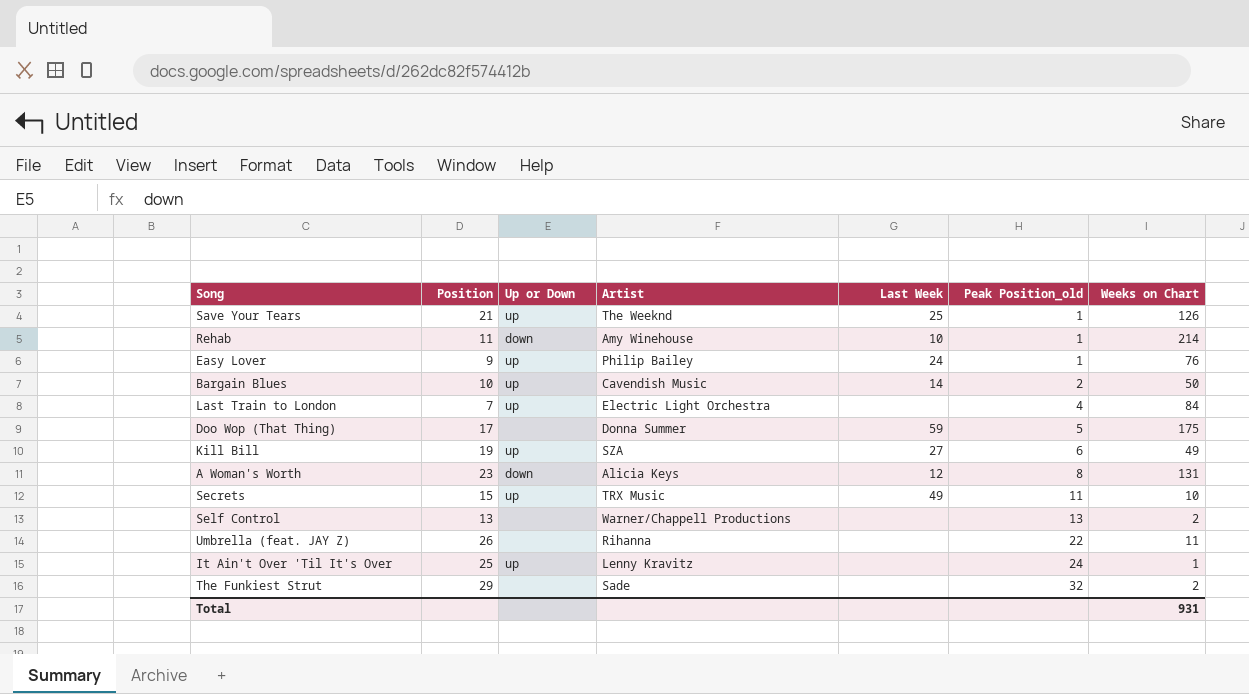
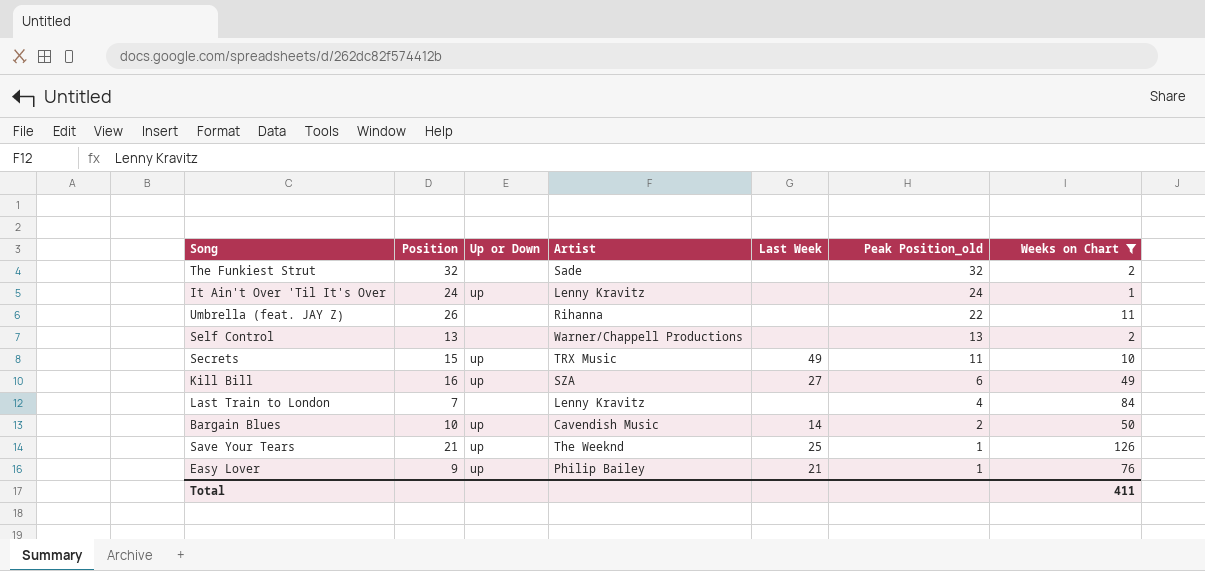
filter: none -> Weeks on Chart <= 126
row order: Peak Position_old ascending -> Peak Position_old descending
The Funkiest Strut | Position: 29 -> 32
It Ain't Over 'Til It's Over | Position: 25 -> 24
Kill Bill | Position: 19 -> 16
Last Train to London | Up or Down: up -> none
Last Train to London | Artist: Electric Light Orchestra -> Lenny Kravitz
Easy Lover | Last Week: 24 -> 21
Total | Weeks on Chart: 931 -> 411

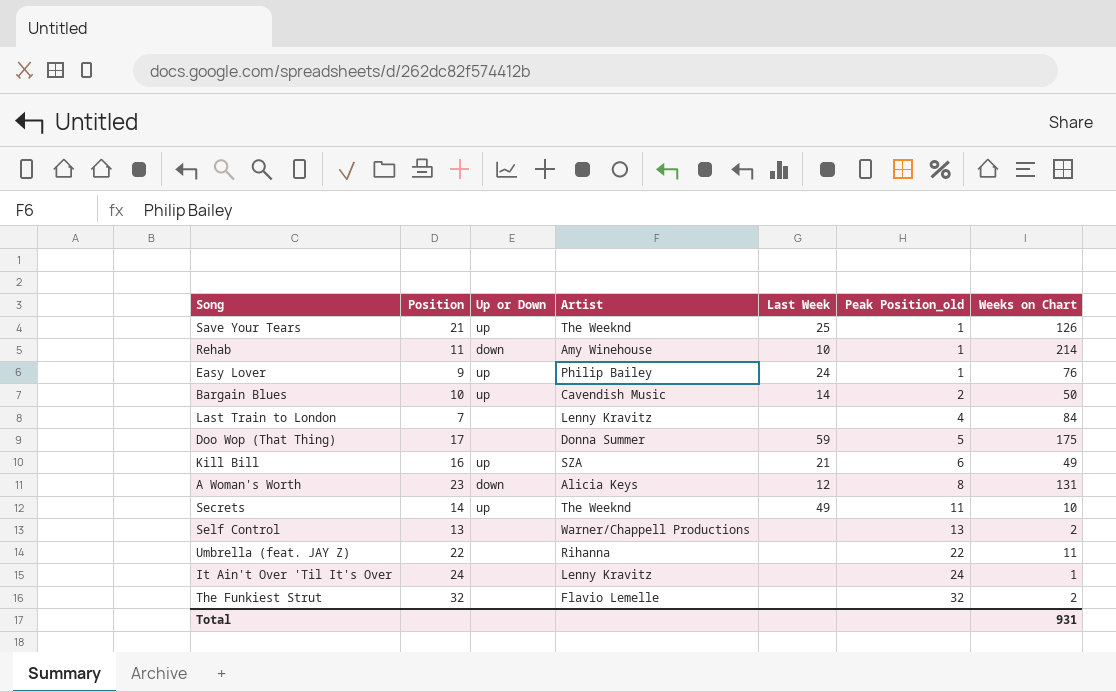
filter: Weeks on Chart <= 126 -> none
row order: Peak Position_old descending -> Peak Position_old ascending
Easy Lover | Last Week: 21 -> 24
Kill Bill | Last Week: 27 -> 21
Secrets | Position: 15 -> 14
Secrets | Artist: TRX Music -> The Weeknd
Umbrella (feat. JAY Z) | Position: 26 -> 22
It Ain't Over 'Til It's Over | Up or Down: up -> none
The Funkiest Strut | Artist: Sade -> Flavio Lemelle
Total | Weeks on Chart: 411 -> 931

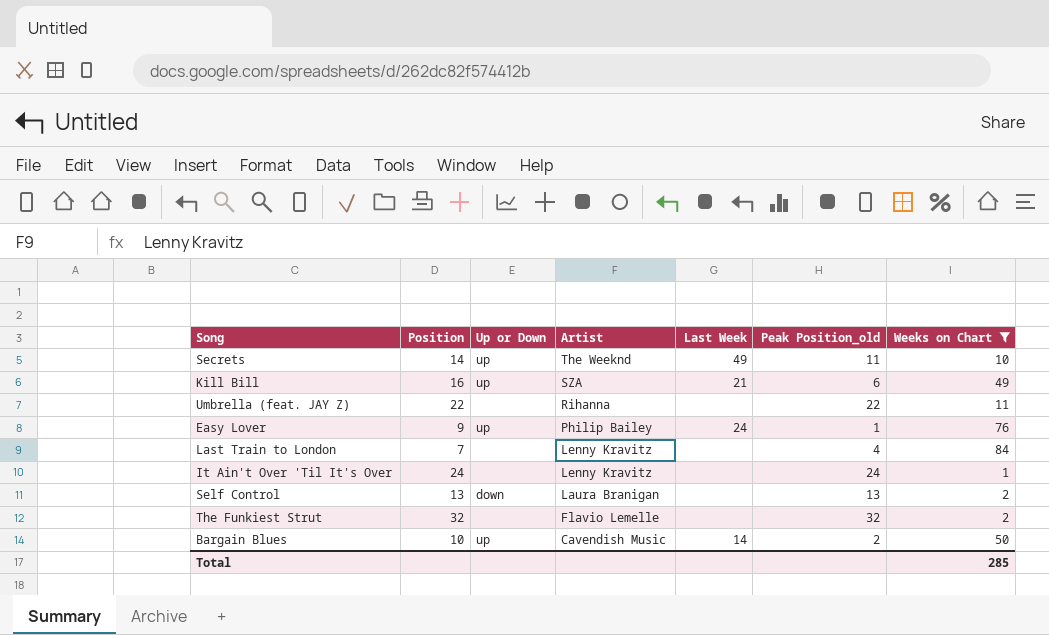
filter: none -> Weeks on Chart <= 84
row order: Peak Position_old ascending -> Artist descending
Self Control | Up or Down: none -> down
Self Control | Artist: Warner/Chappell Productions -> Laura Branigan
Total | Weeks on Chart: 931 -> 285

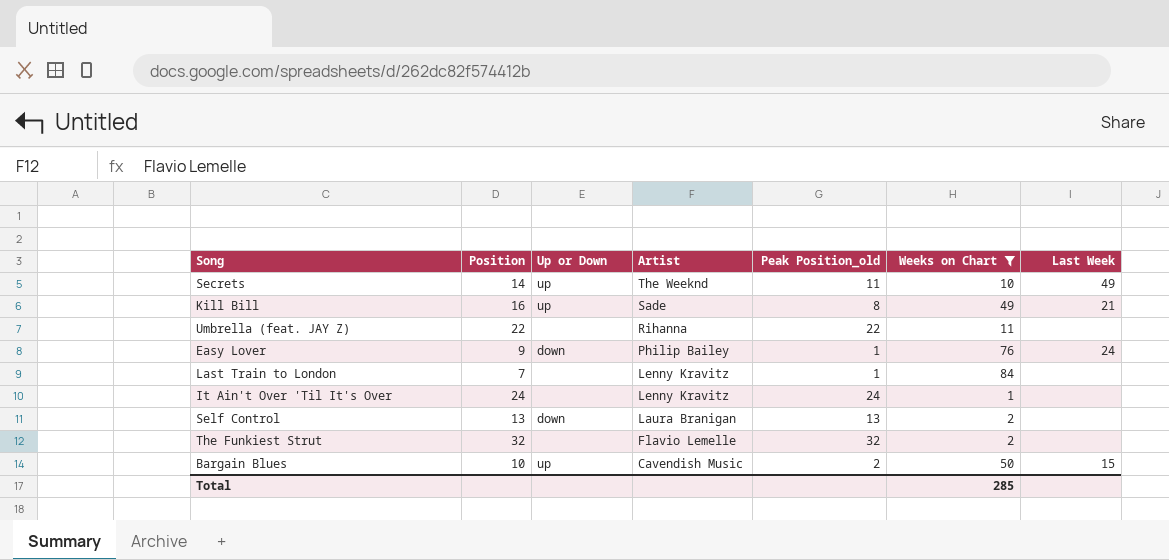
column Last Week | position: 5 -> 7
Kill Bill | Artist: SZA -> Sade
Kill Bill | Peak Position_old: 6 -> 8
Easy Lover | Up or Down: up -> down
Last Train to London | Peak Position_old: 4 -> 1
Bargain Blues | Last Week: 14 -> 15

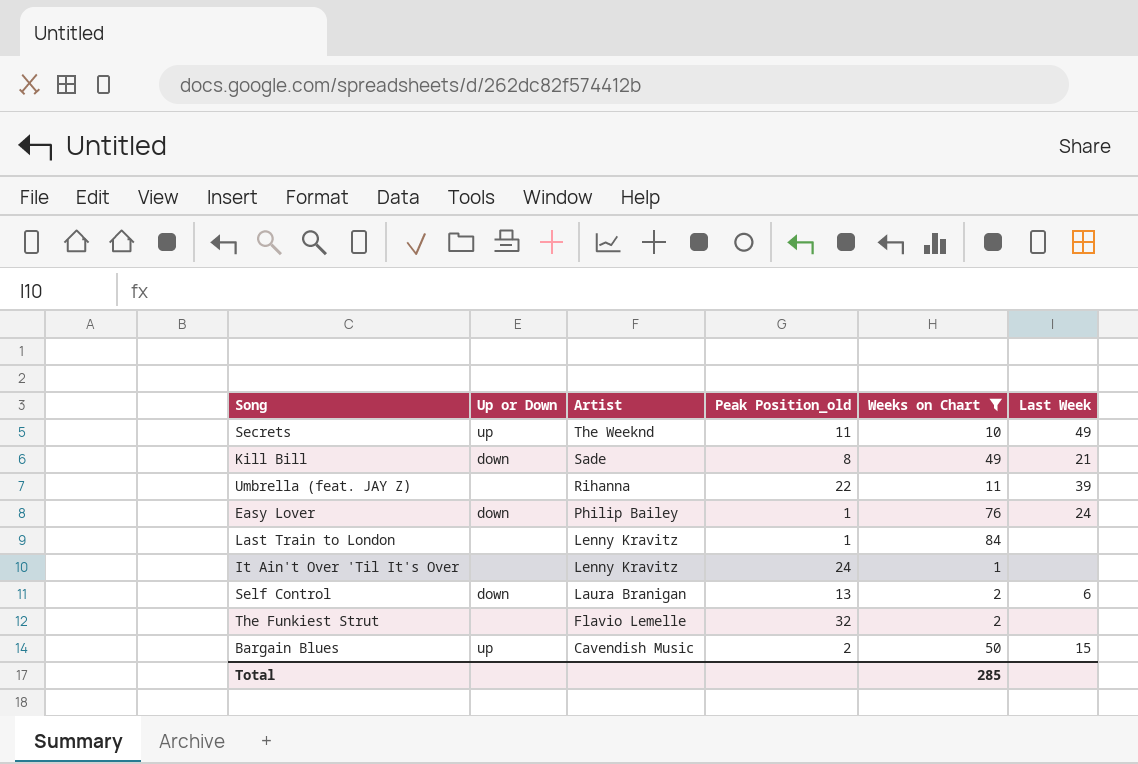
column Position | position: 2 -> none
Kill Bill | Up or Down: up -> down
Umbrella (feat. JAY Z) | Last Week: none -> 39
Self Control | Last Week: none -> 6

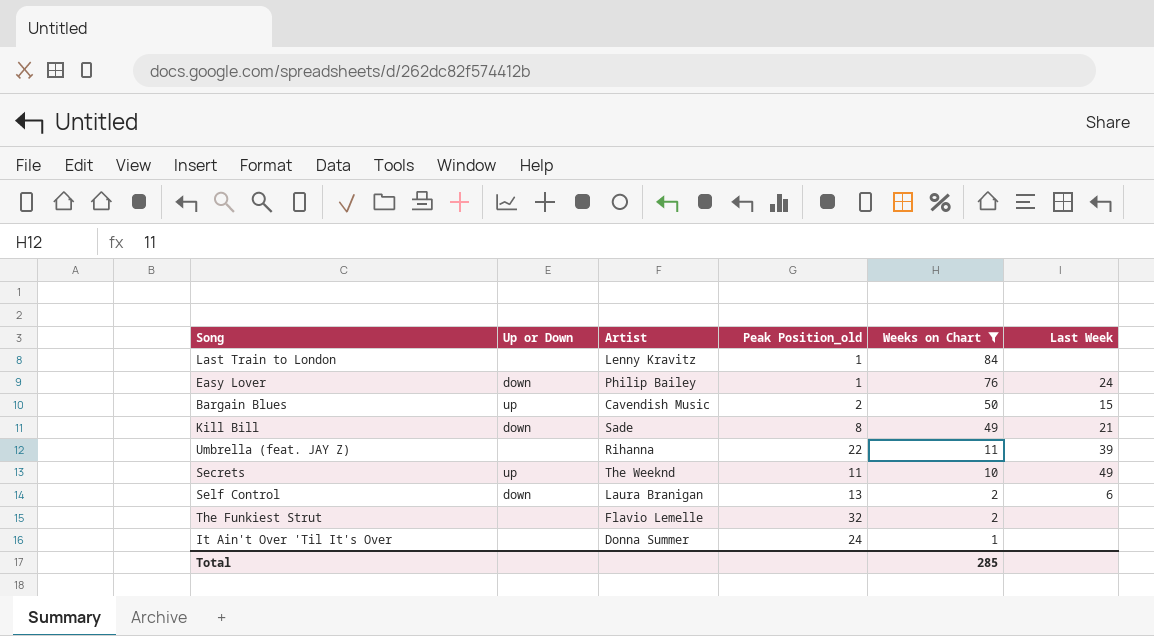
row order: Artist descending -> Weeks on Chart descending
It Ain't Over 'Til It's Over | Artist: Lenny Kravitz -> Donna Summer

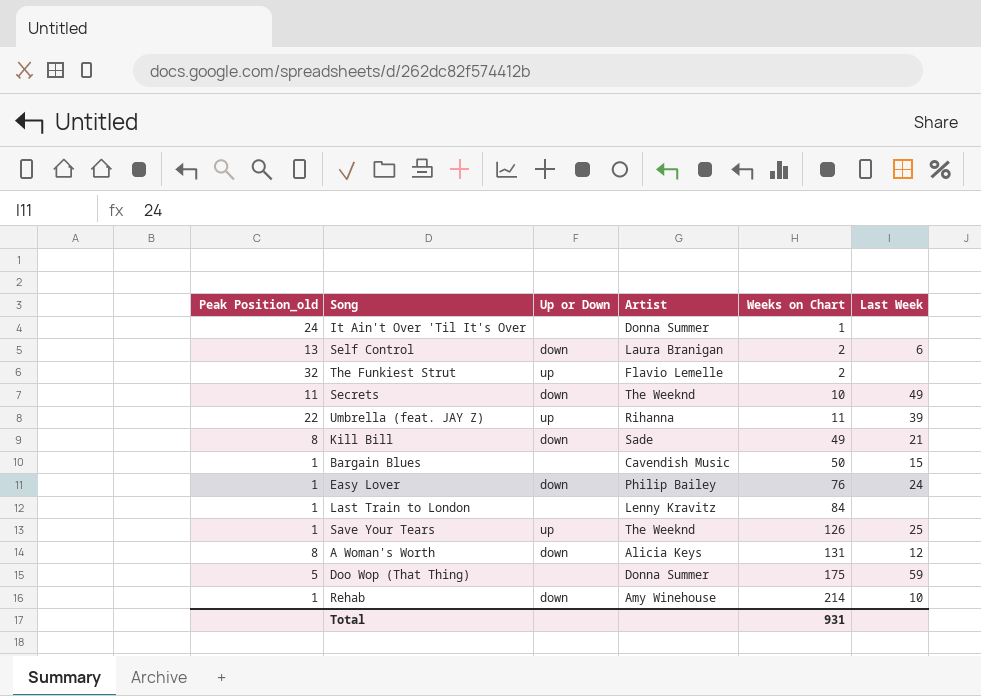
filter: Weeks on Chart <= 84 -> none
row order: Weeks on Chart descending -> Weeks on Chart ascending
column Peak Position_old | position: 4 -> 1
The Funkiest Strut | Up or Down: none -> up
Secrets | Up or Down: up -> down
Umbrella (feat. JAY Z) | Up or Down: none -> up
Bargain Blues | Peak Position_old: 2 -> 1
Bargain Blues | Up or Down: up -> none
Total | Weeks on Chart: 285 -> 931

